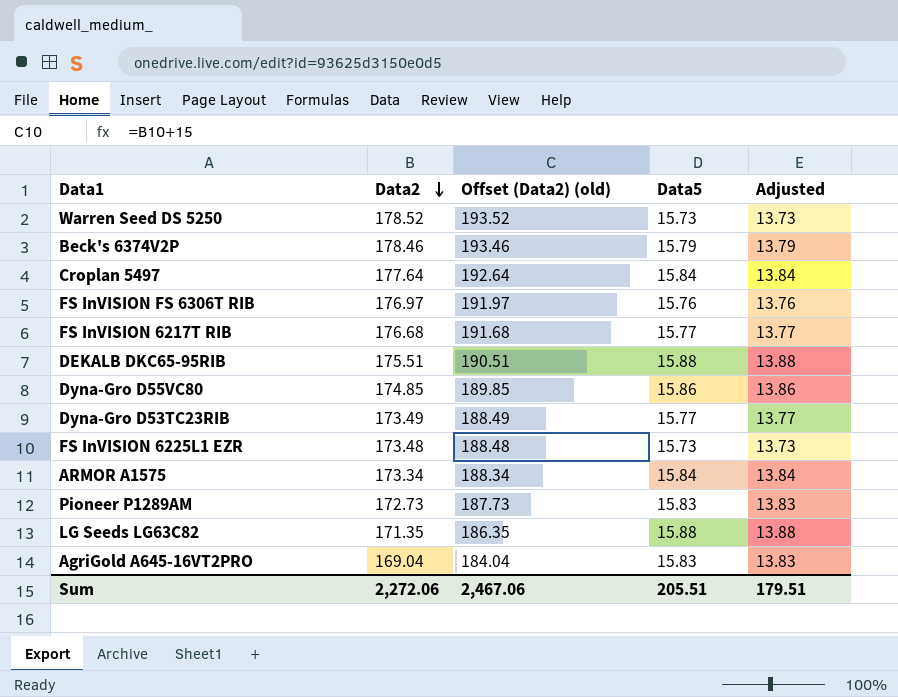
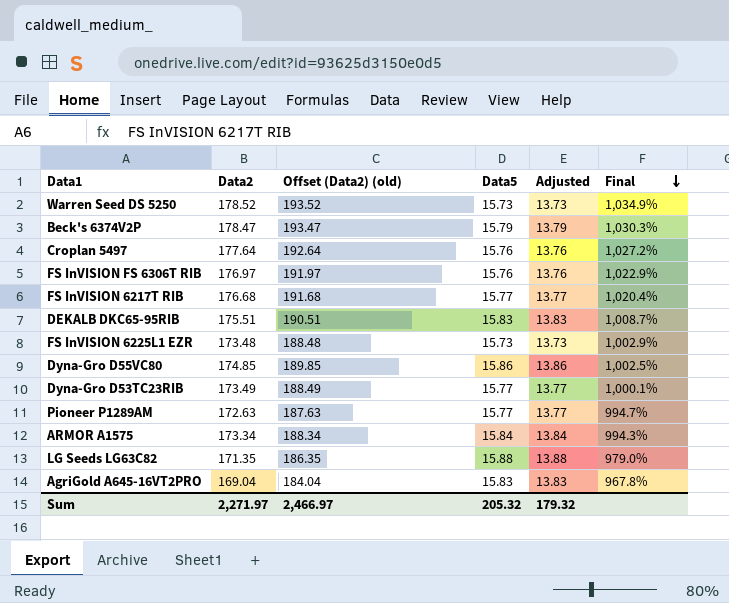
row order: Data2 descending -> Final descending
column Final | formula: none -> ([Data2] - [Data5]) / [Data5]
Beck's 6374V2P | Data2: 178.46 -> 178.47
Beck's 6374V2P | Offset (Data2) (old): 193.46 -> 193.47
Croplan 5497 | Data5: 15.84 -> 15.76
Croplan 5497 | Adjusted: 13.84 -> 13.76
DEKALB DKC65-95RIB | Data5: 15.88 -> 15.83
DEKALB DKC65-95RIB | Adjusted: 13.88 -> 13.83
Pioneer P1289AM | Data2: 172.73 -> 172.63
Pioneer P1289AM | Offset (Data2) (old): 187.73 -> 187.63
Pioneer P1289AM | Data5: 15.83 -> 15.77
Pioneer P1289AM | Adjusted: 13.83 -> 13.77
Sum | Data2: 2,272.06 -> 2,271.97
Sum | Offset (Data2) (old): 2,467.06 -> 2,466.97
Sum | Data5: 205.51 -> 205.32
Sum | Adjusted: 179.51 -> 179.32

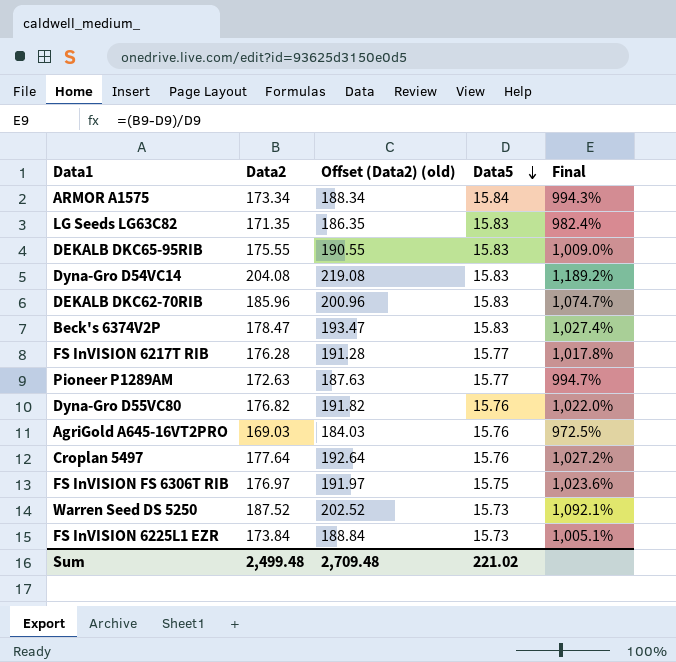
row order: Final descending -> Data5 descending
column Adjusted | formula: [Data5] - 2 -> none
row Dyna-Gro D53TC23RIB: 173.49 | 188.49 | 15.77 | 13.77 | 1,000.1% -> none
LG Seeds LG63C82 | Data5: 15.88 -> 15.83
LG Seeds LG63C82 | Final: 979.0% -> 982.4%
DEKALB DKC65-95RIB | Data2: 175.51 -> 175.55
DEKALB DKC65-95RIB | Offset (Data2) (old): 190.51 -> 190.55
DEKALB DKC65-95RIB | Final: 1,008.7% -> 1,009.0%
row Dyna-Gro D54VC14: none -> 204.08 | 219.08 | 15.83 | 1,189.2%
row DEKALB DKC62-70RIB: none -> 185.96 | 200.96 | 15.83 | 1,074.7%
Beck's 6374V2P | Data5: 15.79 -> 15.83
Beck's 6374V2P | Final: 1,030.3% -> 1,027.4%
FS InVISION 6217T RIB | Data2: 176.68 -> 176.28
FS InVISION 6217T RIB | Offset (Data2) (old): 191.68 -> 191.28
FS InVISION 6217T RIB | Final: 1,020.4% -> 1,017.8%
Dyna-Gro D55VC80 | Data2: 174.85 -> 176.82
Dyna-Gro D55VC80 | Offset (Data2) (old): 189.85 -> 191.82
Dyna-Gro D55VC80 | Data5: 15.86 -> 15.76
Dyna-Gro D55VC80 | Final: 1,002.5% -> 1,022.0%
AgriGold A645-16VT2PRO | Data2: 169.04 -> 169.03
AgriGold A645-16VT2PRO | Offset (Data2) (old): 184.04 -> 184.03
AgriGold A645-16VT2PRO | Data5: 15.83 -> 15.76
AgriGold A645-16VT2PRO | Final: 967.8% -> 972.5%
FS InVISION FS 6306T RIB | Data5: 15.76 -> 15.75
FS InVISION FS 6306T RIB | Final: 1,022.9% -> 1,023.6%
Warren Seed DS 5250 | Data2: 178.52 -> 187.52
Warren Seed DS 5250 | Offset (Data2) (old): 193.52 -> 202.52
Warren Seed DS 5250 | Final: 1,034.9% -> 1,092.1%
FS InVISION 6225L1 EZR | Data2: 173.48 -> 173.84
FS InVISION 6225L1 EZR | Offset (Data2) (old): 188.48 -> 188.84
FS InVISION 6225L1 EZR | Final: 1,002.9% -> 1,005.1%
Sum | Data2: 2,271.97 -> 2,499.48
Sum | Offset (Data2) (old): 2,466.97 -> 2,709.48
Sum | Data5: 205.32 -> 221.02

